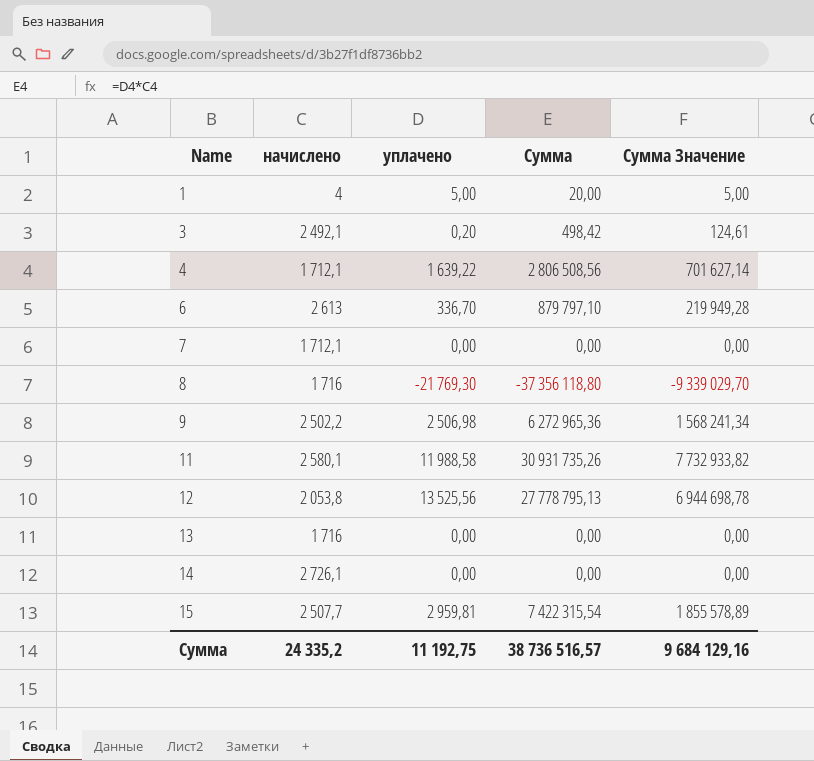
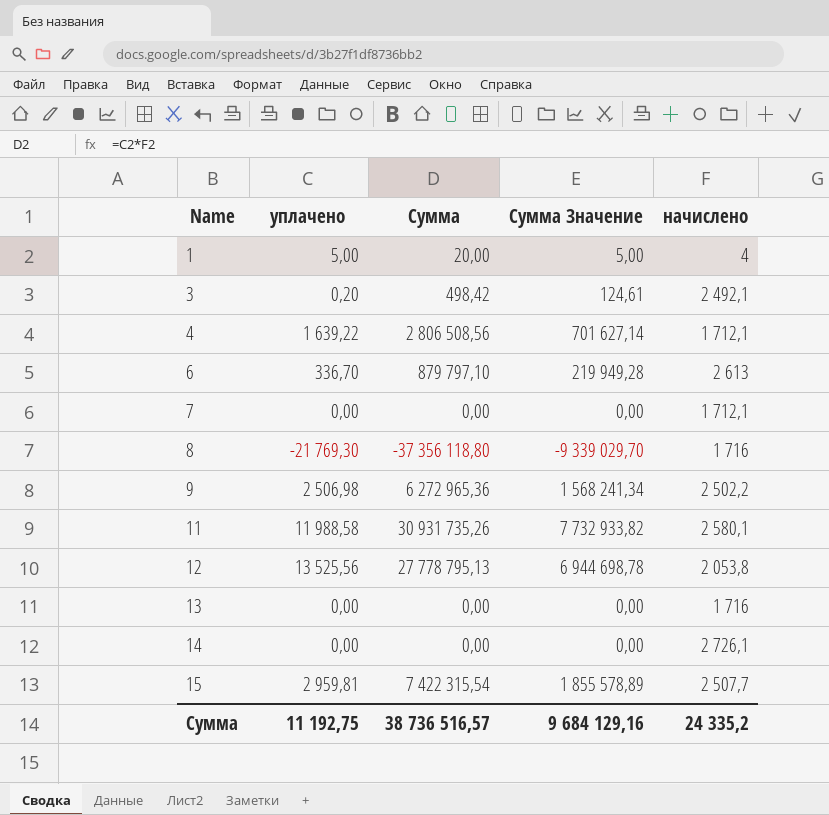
column начислено | position: 2 -> 5

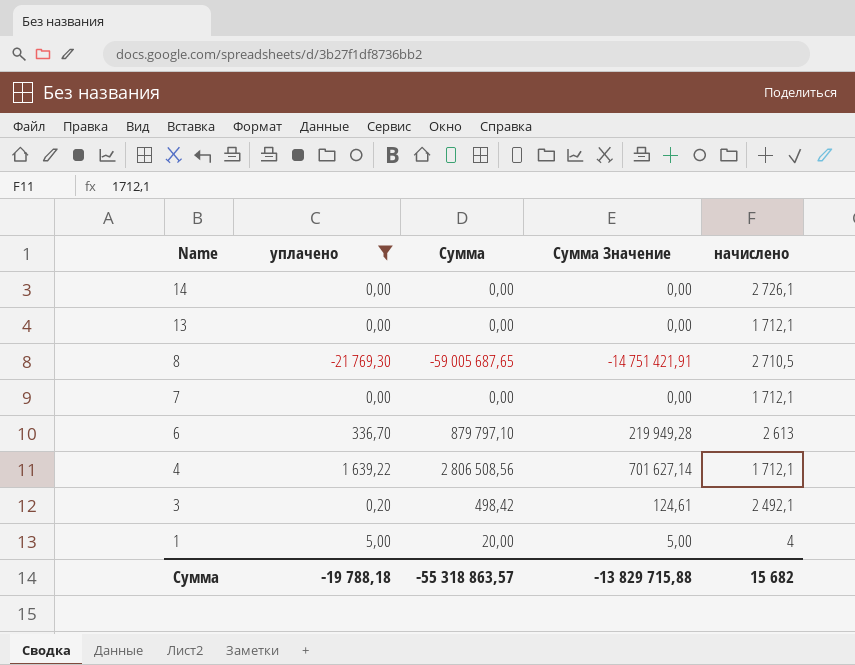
filter: none -> уплачено <= 1 639,22
row order: Name ascending -> Name descending
13 | начислено: 1 716 -> 1 712,1
8 | Сумма: -37 356 118,80 -> -59 005 687,65
8 | Сумма Значение: -9 339 029,70 -> -14 751 421,91
8 | начислено: 1 716 -> 2 710,5
Сумма | уплачено: 11 192,75 -> -19 788,18
Сумма | Сумма: 38 736 516,57 -> -55 318 863,57
Сумма | Сумма Значение: 9 684 129,16 -> -13 829 715,88
Сумма | начислено: 24 335,2 -> 15 682

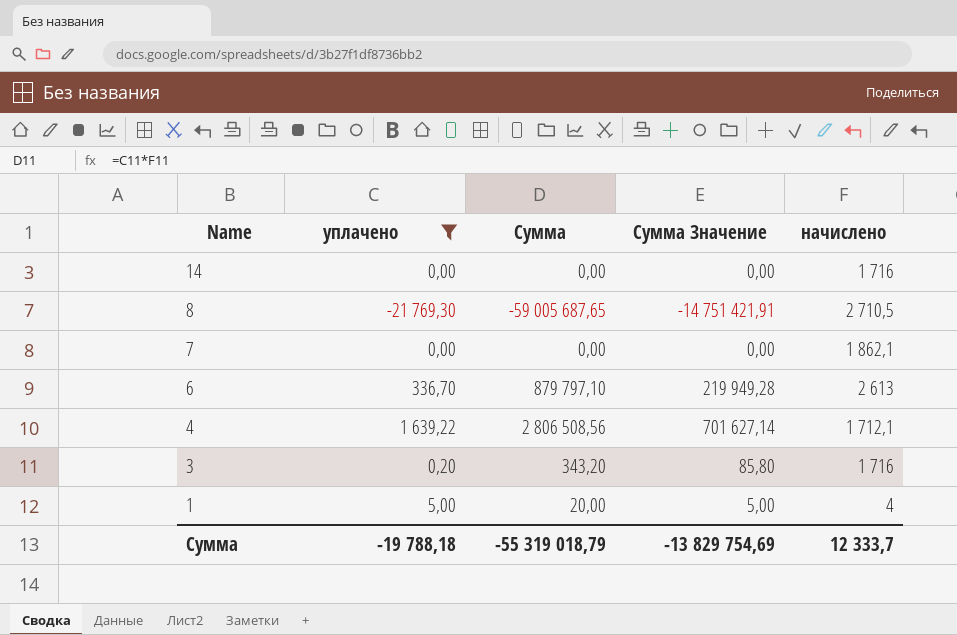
row 13: 0,00 | 0,00 | 0,00 | 1 712,1 -> none
14 | начислено: 2 726,1 -> 1 716
7 | начислено: 1 712,1 -> 1 862,1
3 | Сумма: 498,42 -> 343,20
3 | Сумма Значение: 124,61 -> 85,80
3 | начислено: 2 492,1 -> 1 716
Сумма | Сумма: -55 318 863,57 -> -55 319 018,79
Сумма | Сумма Значение: -13 829 715,88 -> -13 829 754,69
Сумма | начислено: 15 682 -> 12 333,7

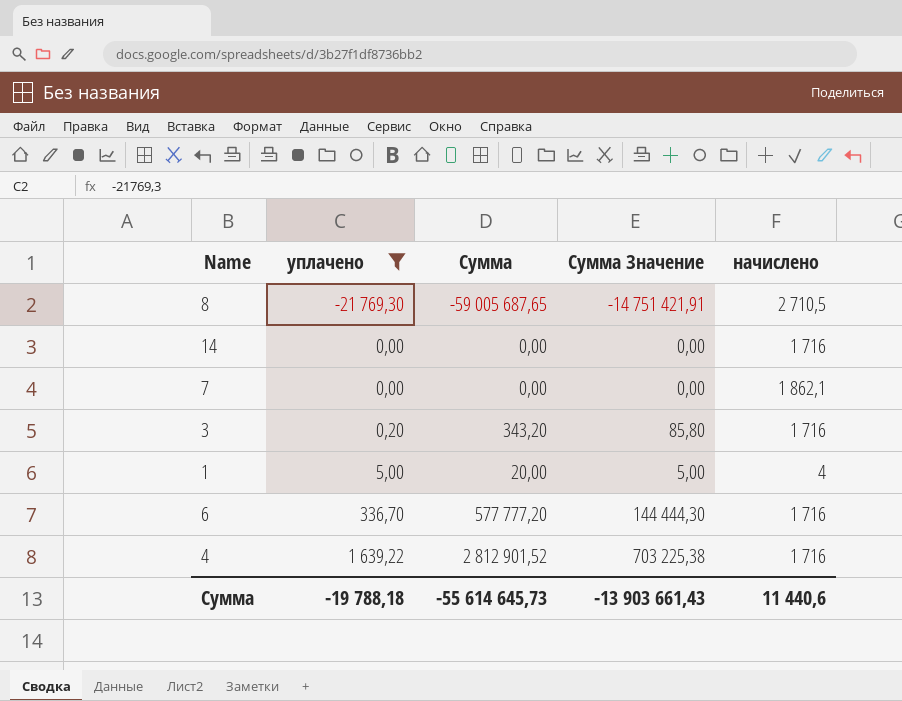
row order: Name descending -> уплачено ascending
6 | Сумма: 879 797,10 -> 577 777,20
6 | Сумма Значение: 219 949,28 -> 144 444,30
6 | начислено: 2 613 -> 1 716
4 | Сумма: 2 806 508,56 -> 2 812 901,52
4 | Сумма Значение: 701 627,14 -> 703 225,38
4 | начислено: 1 712,1 -> 1 716
Сумма | Сумма: -55 319 018,79 -> -55 614 645,73
Сумма | Сумма Значение: -13 829 754,69 -> -13 903 661,43
Сумма | начислено: 12 333,7 -> 11 440,6

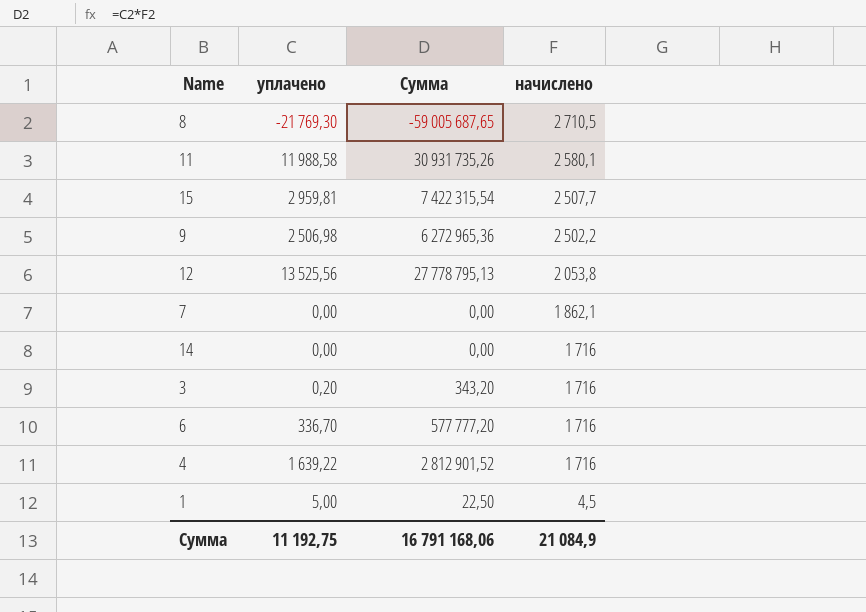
filter: уплачено <= 1 639,22 -> none
row order: уплачено ascending -> начислено descending
column Сумма Значение | formula: [Сумма] * 0,25 -> none
1 | Сумма: 20,00 -> 22,50
1 | начислено: 4 -> 4,5
Сумма | уплачено: -19 788,18 -> 11 192,75
Сумма | Сумма: -55 614 645,73 -> 16 791 168,06
Сумма | начислено: 11 440,6 -> 21 084,9

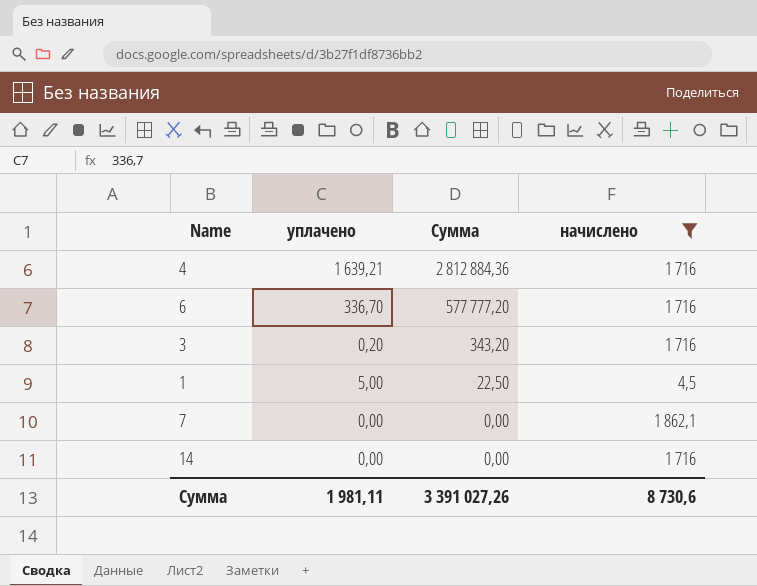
filter: none -> начислено <= 1 862,1
row order: начислено descending -> Сумма descending
4 | уплачено: 1 639,22 -> 1 639,21
4 | Сумма: 2 812 901,52 -> 2 812 884,36
Сумма | уплачено: 11 192,75 -> 1 981,11
Сумма | Сумма: 16 791 168,06 -> 3 391 027,26
Сумма | начислено: 21 084,9 -> 8 730,6

